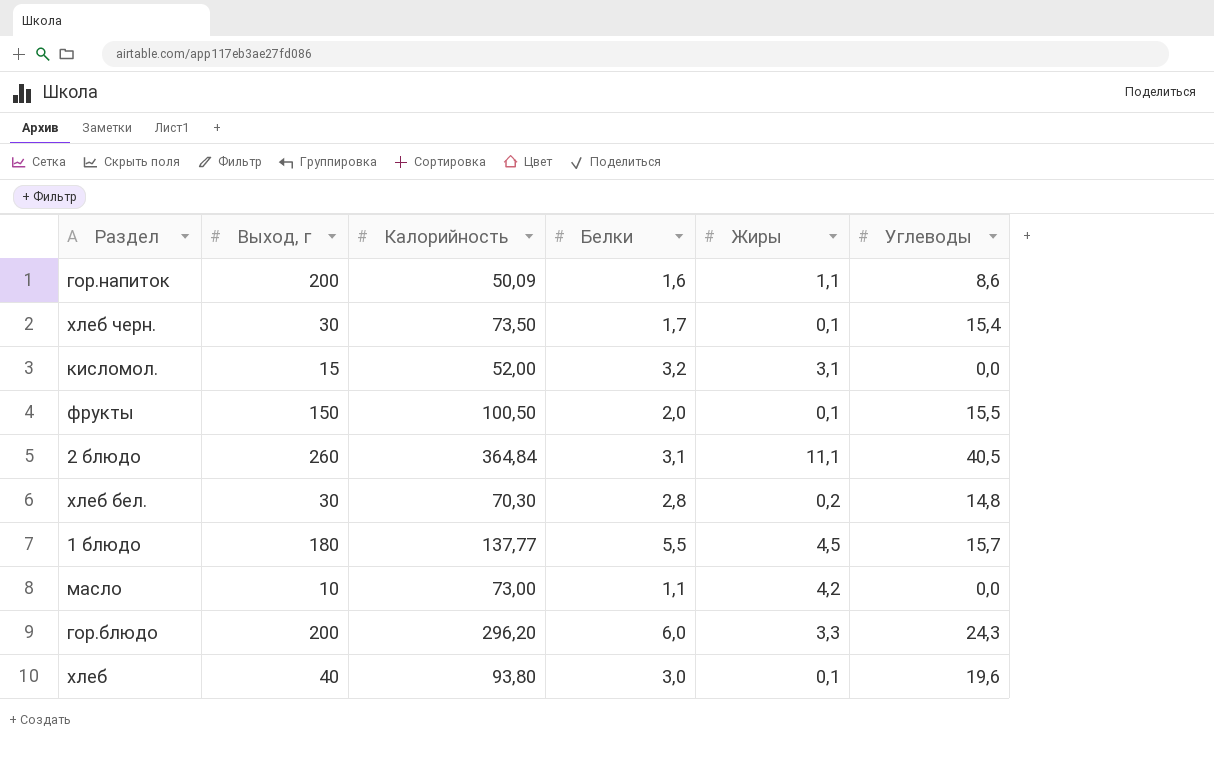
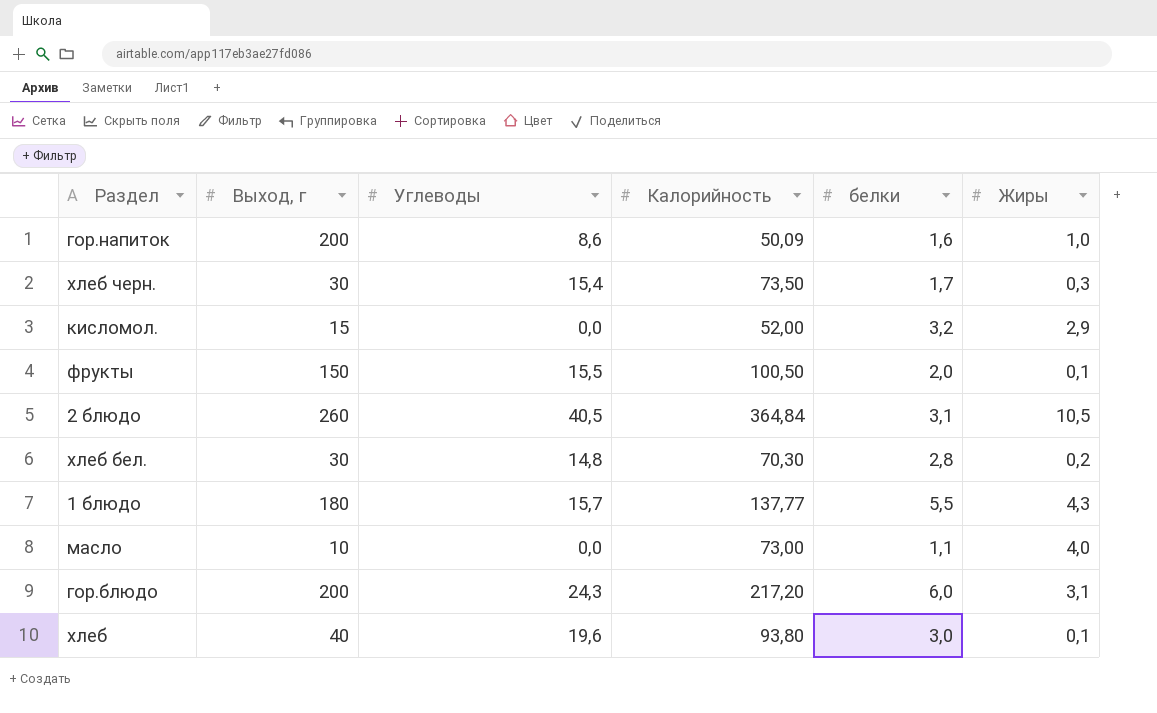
column Углеводы | position: 6 -> 3
column name: Белки -> белки
гор.напиток | Жиры: 1,1 -> 1,0
хлеб черн. | Жиры: 0,1 -> 0,3
кисломол. | Жиры: 3,1 -> 2,9
2 блюдо | Жиры: 11,1 -> 10,5
1 блюдо | Жиры: 4,5 -> 4,3
масло | Жиры: 4,2 -> 4,0
гор.блюдо | Калорийность: 296,20 -> 217,20
гор.блюдо | Жиры: 3,3 -> 3,1

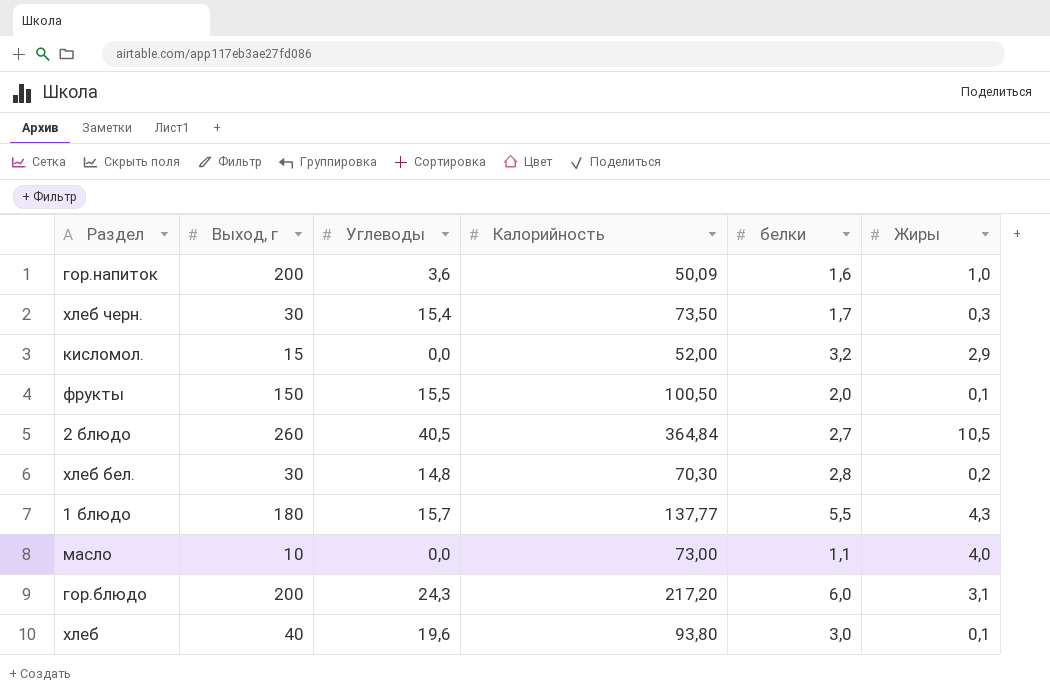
гор.напиток | Углеводы: 8,6 -> 3,6
2 блюдо | белки: 3,1 -> 2,7

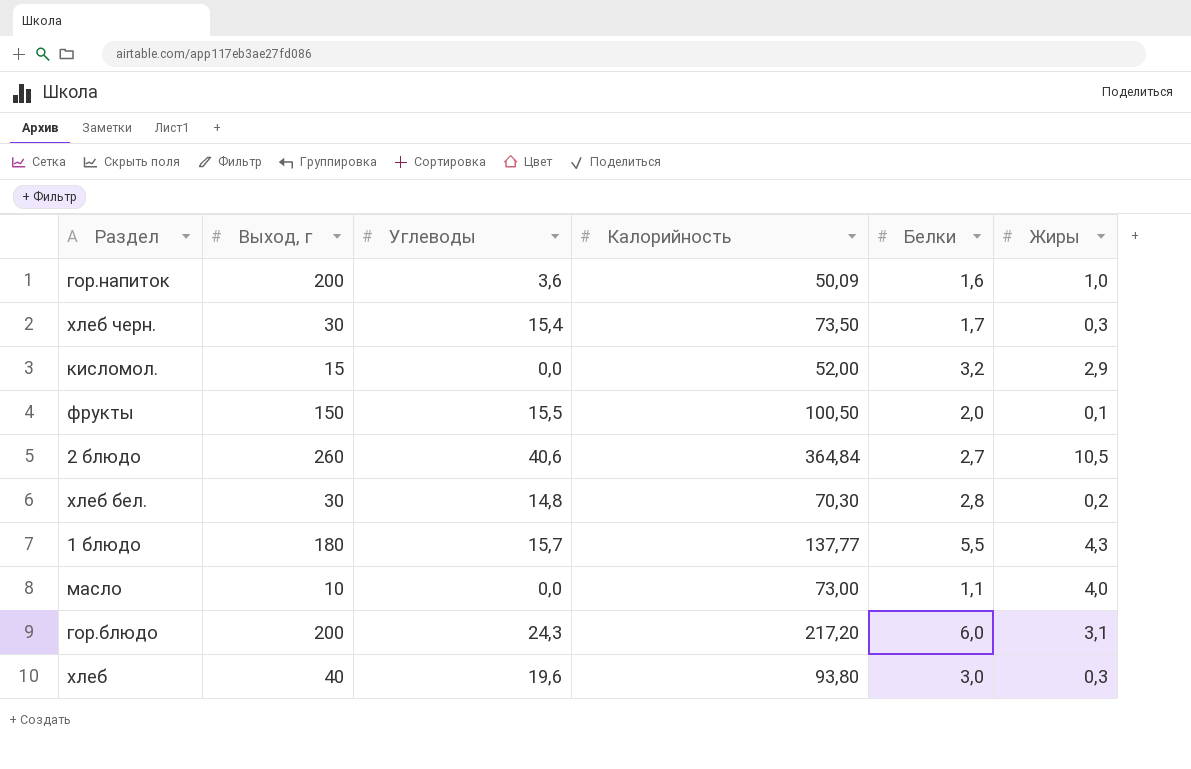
column name: белки -> Белки
2 блюдо | Углеводы: 40,5 -> 40,6
хлеб | Жиры: 0,1 -> 0,3

